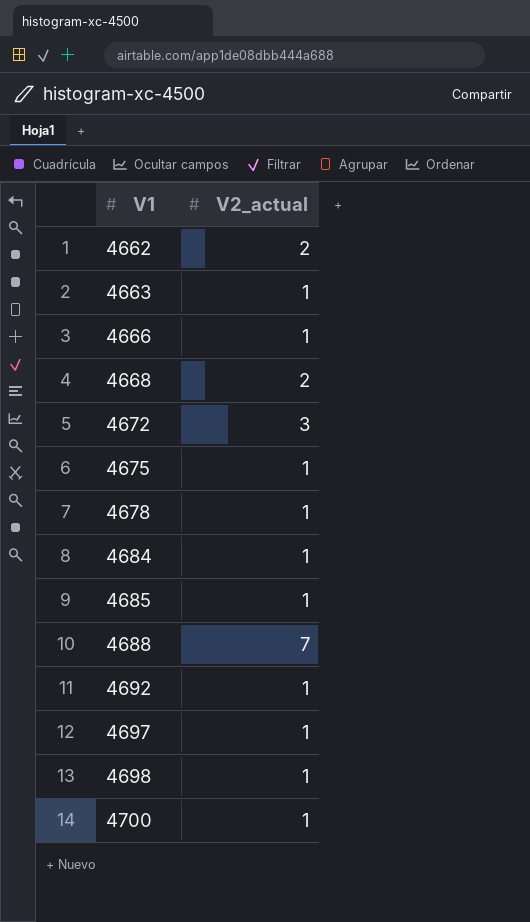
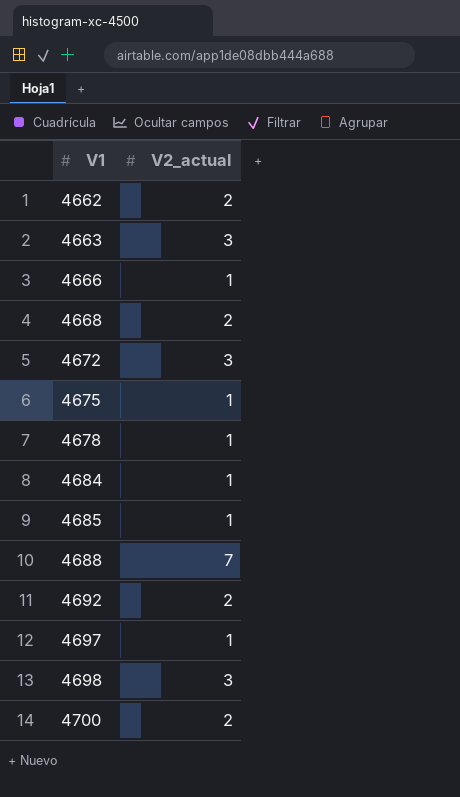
4663 | V2_actual: 1 -> 3
4692 | V2_actual: 1 -> 2
4698 | V2_actual: 1 -> 3
4700 | V2_actual: 1 -> 2

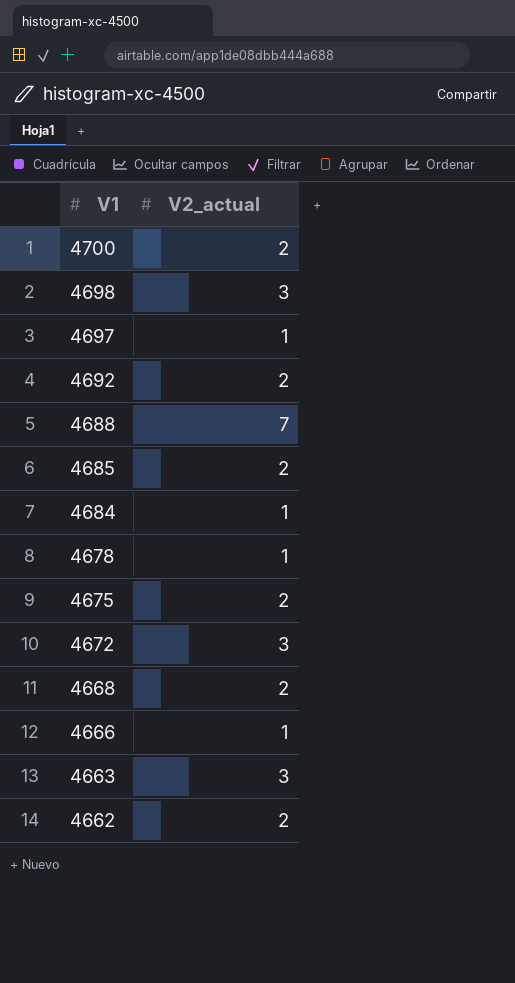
row order: V1 ascending -> V1 descending
4685 | V2_actual: 1 -> 2
4675 | V2_actual: 1 -> 2

